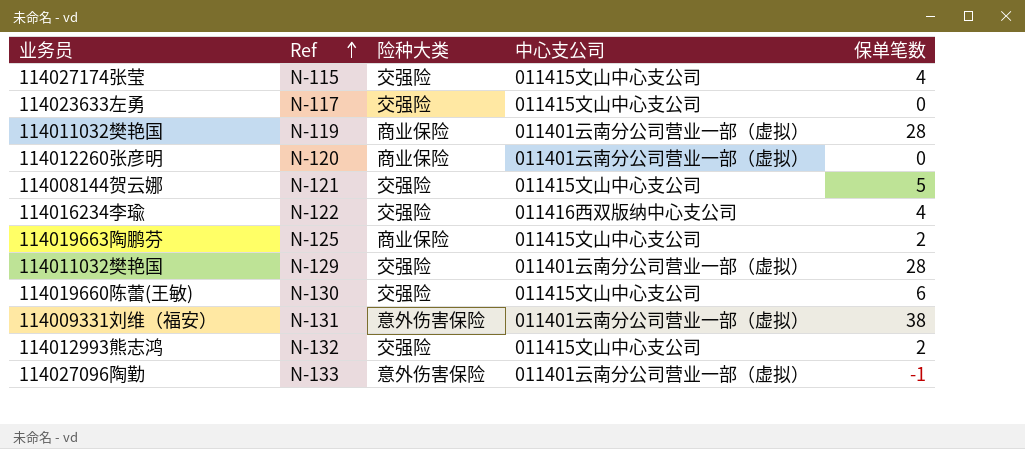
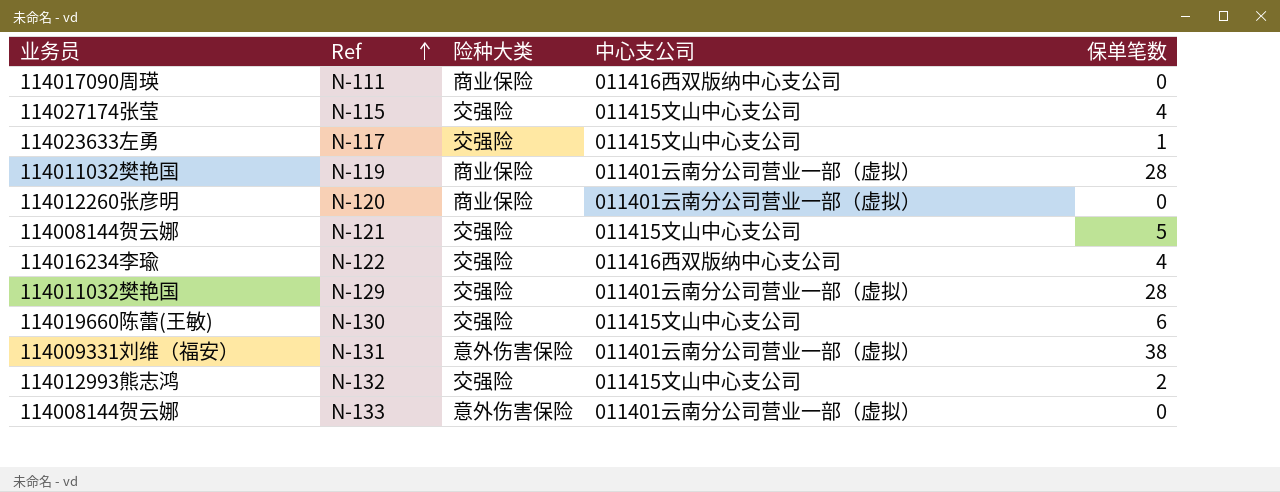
row N-125: 114019663陶鹏芬 | 商业保险 | 011415文山中心支公司 | 2 -> none
row N-111: none -> 114017090周瑛 | 商业保险 | 011416西双版纳中心支公司 | 0
N-117 | 保单笔数: 0 -> 1
N-133 | 业务员: 114027096陶勤 -> 114008144贺云娜
N-133 | 保单笔数: -1 -> 0

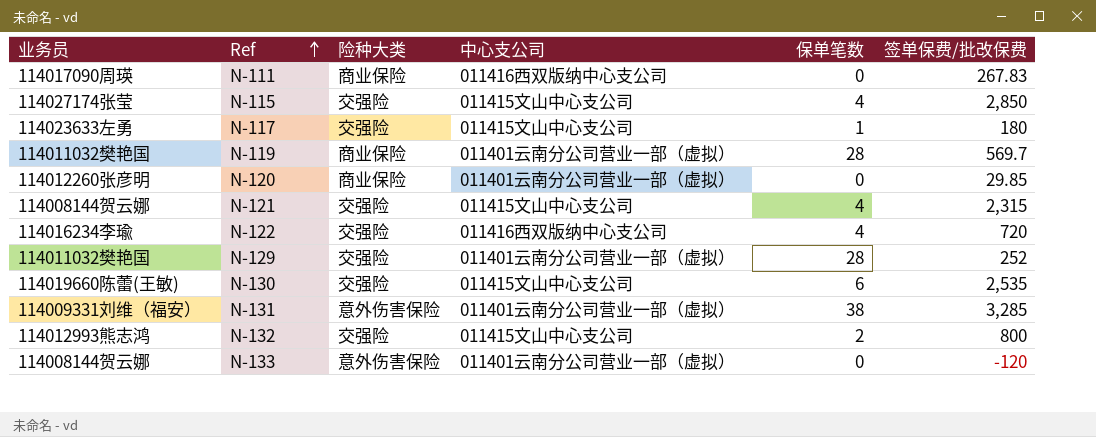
column 签单保费/批改保费 | position: none -> 6
N-121 | 保单笔数: 5 -> 4

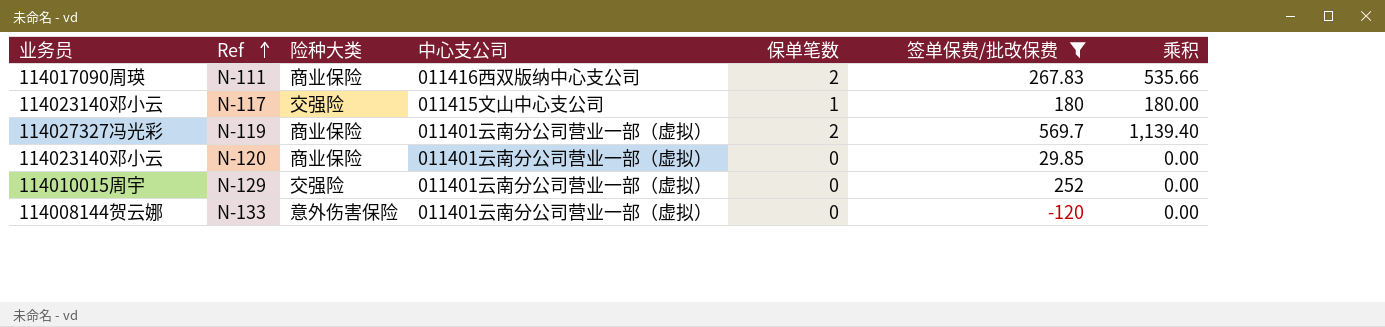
filter: none -> 签单保费/批改保费 <= 569.7
column 乘积 | formula: none -> [保单笔数] * [签单保费/批改保费]
N-111 | 保单笔数: 0 -> 2
N-117 | 业务员: 114023633左勇 -> 114023140邓小云
N-119 | 业务员: 114011032樊艳国 -> 114027327冯光彩
N-119 | 保单笔数: 28 -> 2
N-120 | 业务员: 114012260张彦明 -> 114023140邓小云
N-129 | 业务员: 114011032樊艳国 -> 114010015周宇
N-129 | 保单笔数: 28 -> 0

